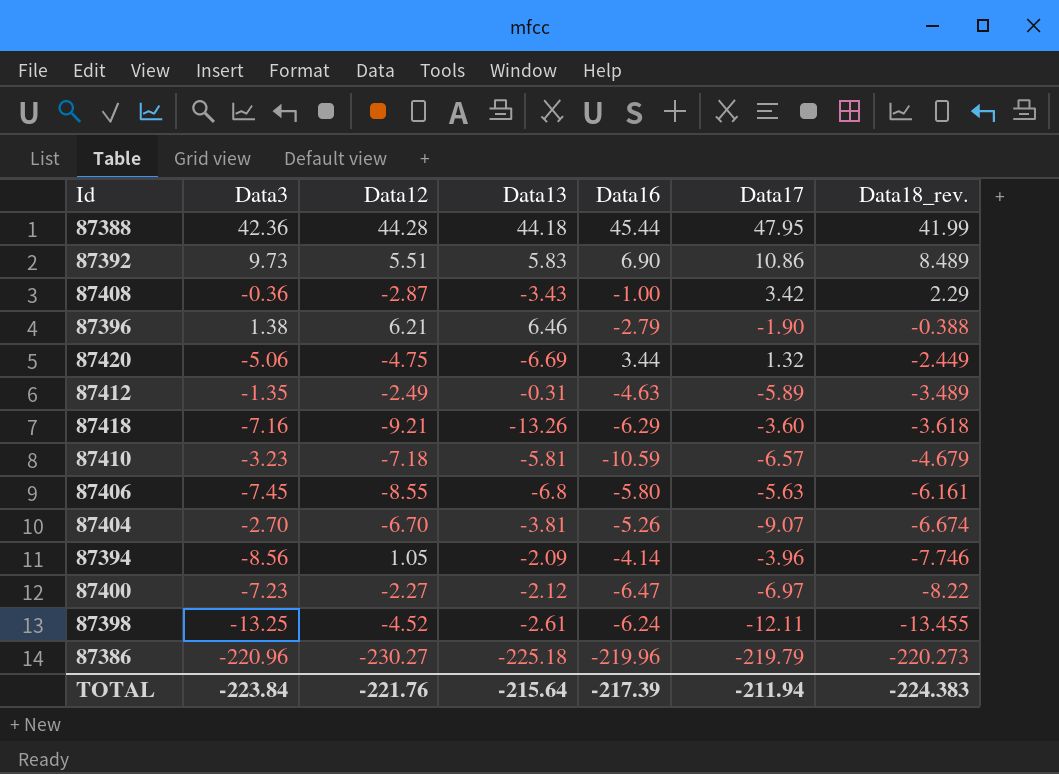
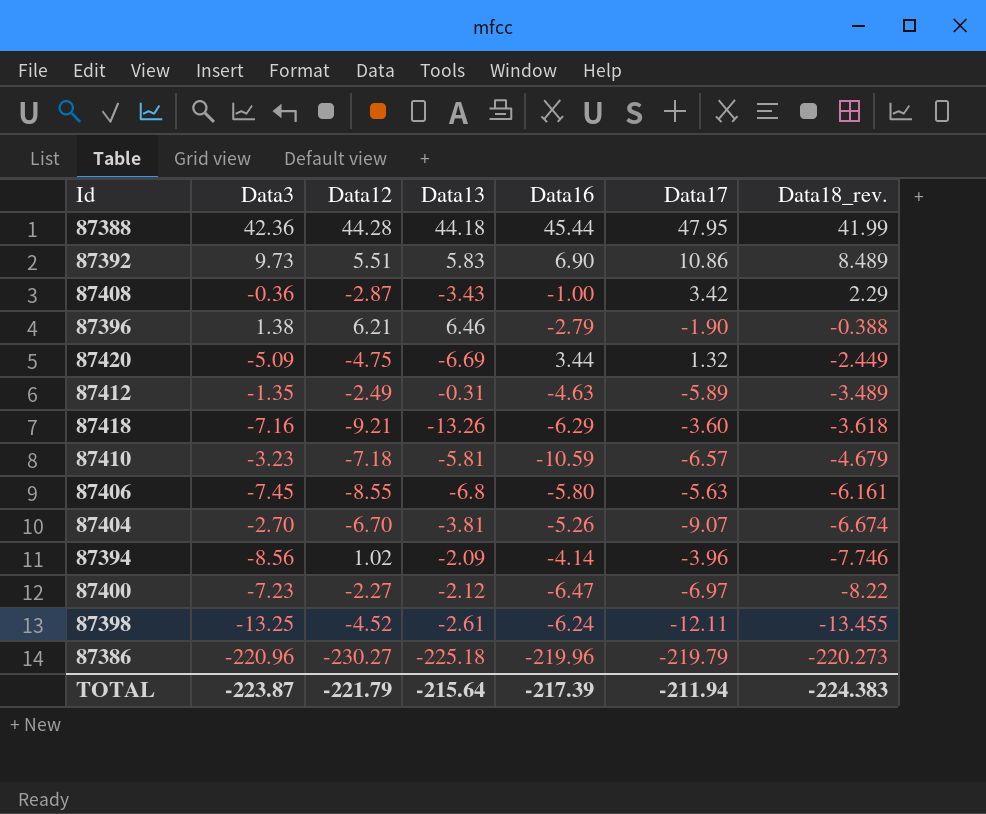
87420 | Data3: -5.06 -> -5.09
87394 | Data12: 1.05 -> 1.02
TOTAL | Data3: -223.84 -> -223.87
TOTAL | Data12: -221.76 -> -221.79

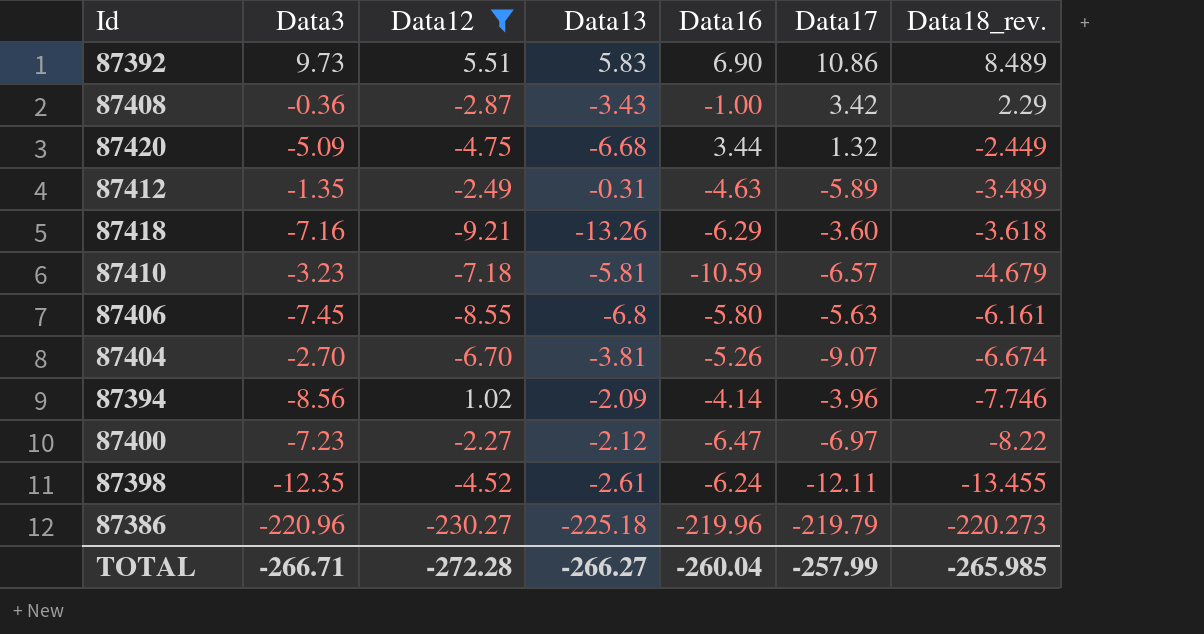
filter: none -> Data12 <= 5.51
87420 | Data13: -6.69 -> -6.68
87398 | Data3: -13.25 -> -12.35
TOTAL | Data3: -223.87 -> -266.71
TOTAL | Data12: -221.79 -> -272.28
TOTAL | Data13: -215.64 -> -266.27
TOTAL | Data16: -217.39 -> -260.04
TOTAL | Data17: -211.94 -> -257.99
TOTAL | Data18_rev.: -224.383 -> -265.985

